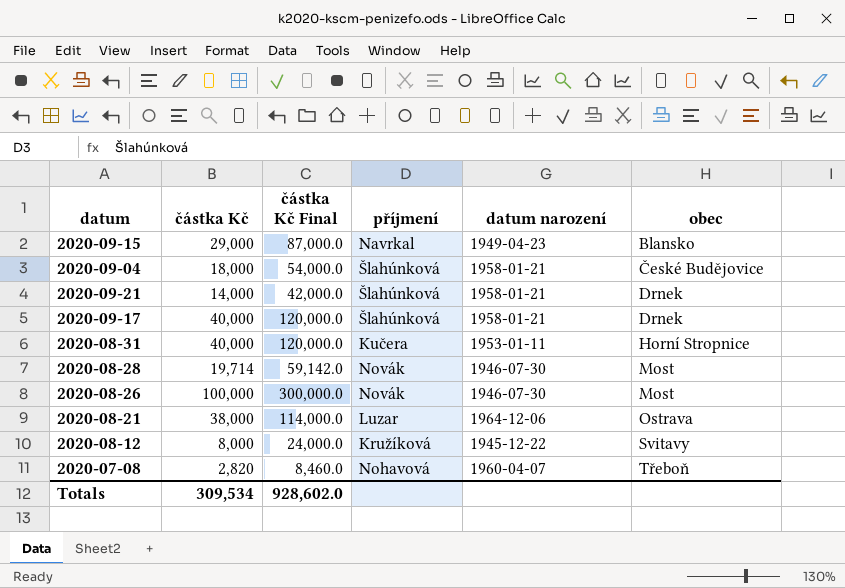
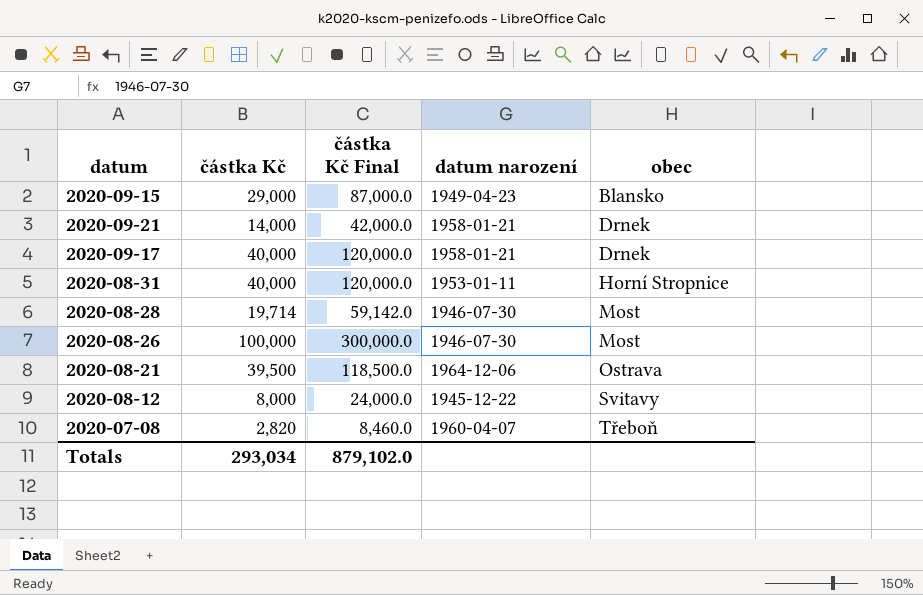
column příjmení | position: 4 -> none
row 2020-09-04: 18,000 | 54,000.0 | Šlahúnková | 1958-01-21 | České Budějovice -> none
2020-08-21 | částka Kč: 38,000 -> 39,500
2020-08-21 | částka Kč Final: 114,000.0 -> 118,500.0
Totals | částka Kč: 309,534 -> 293,034
Totals | částka Kč Final: 928,602.0 -> 879,102.0

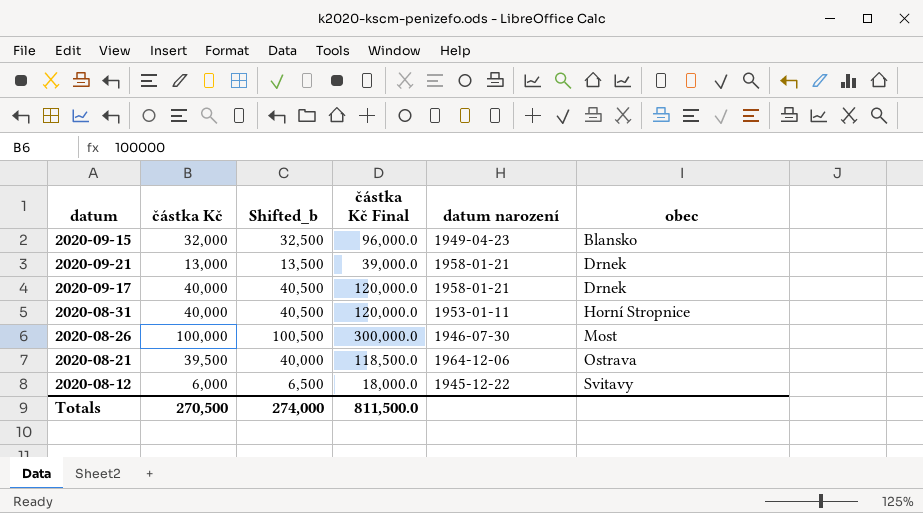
column Shifted_b | formula: none -> [částka Kč] + 500
row 2020-08-28: 19,714 | 59,142.0 | 1946-07-30 | Most -> none
row 2020-07-08: 2,820 | 8,460.0 | 1960-04-07 | Třeboň -> none
2020-09-15 | částka Kč: 29,000 -> 32,000
2020-09-15 | částka Kč Final: 87,000.0 -> 96,000.0
2020-09-21 | částka Kč: 14,000 -> 13,000
2020-09-21 | částka Kč Final: 42,000.0 -> 39,000.0
2020-08-12 | částka Kč: 8,000 -> 6,000
2020-08-12 | částka Kč Final: 24,000.0 -> 18,000.0
Totals | částka Kč: 293,034 -> 270,500
Totals | částka Kč Final: 879,102.0 -> 811,500.0

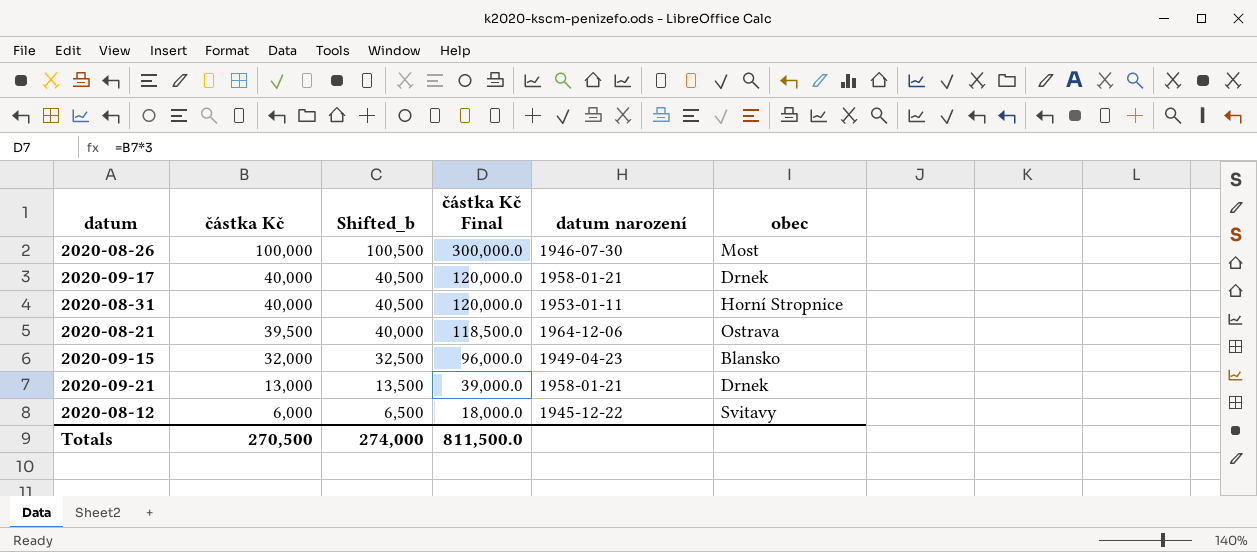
row order: obec ascending -> částka Kč descending

